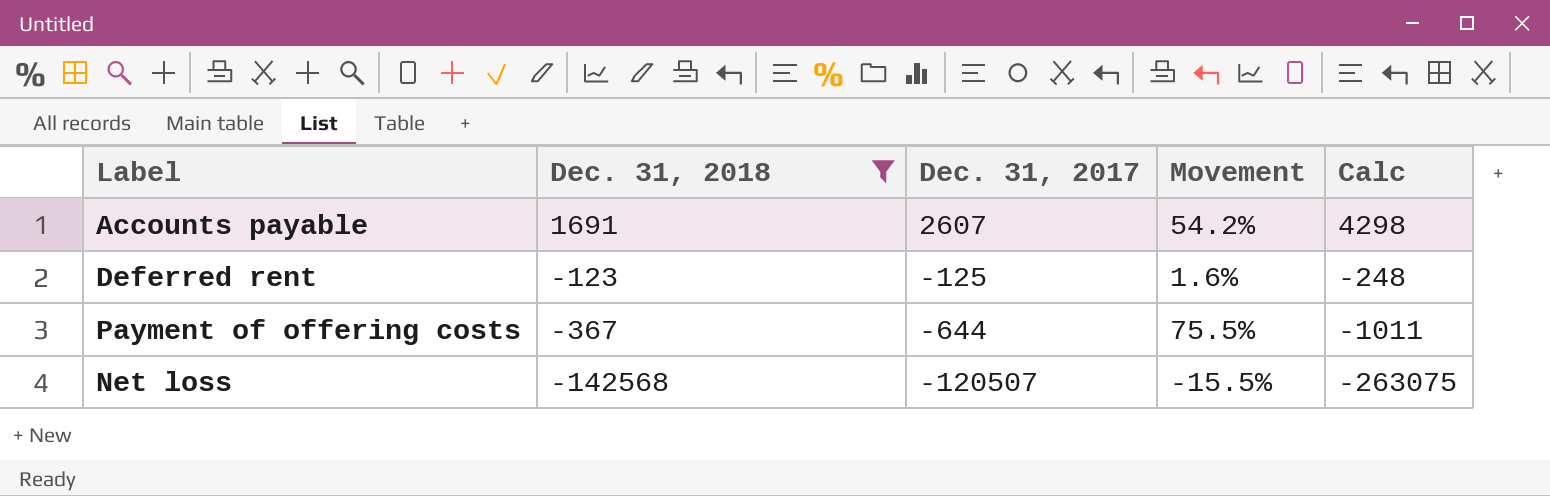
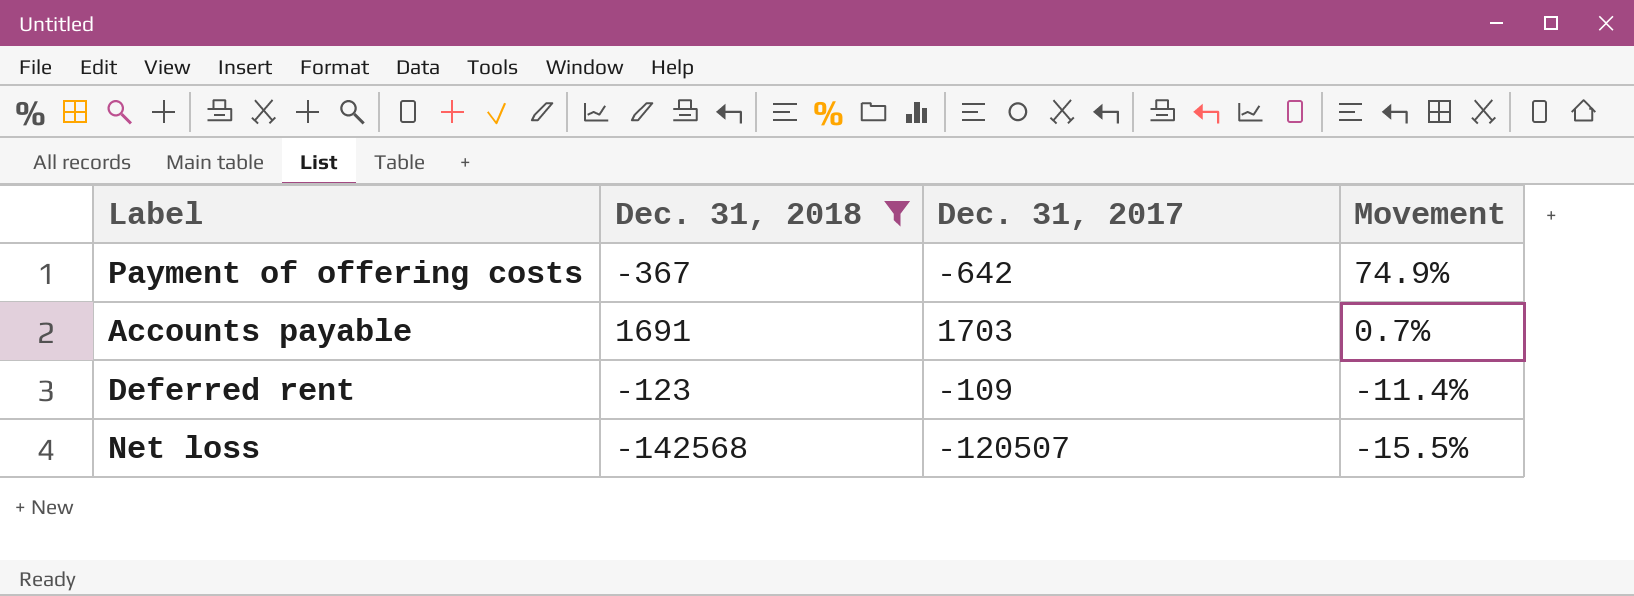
row order: Dec. 31, 2018 descending -> Movement descending
column Calc | formula: [Dec. 31, 2018] + [Dec. 31, 2017] -> none
Payment of offering costs | Dec. 31, 2017: -644 -> -642
Payment of offering costs | Movement: 75.5% -> 74.9%
Accounts payable | Dec. 31, 2017: 2607 -> 1703
Accounts payable | Movement: 54.2% -> 0.7%
Deferred rent | Dec. 31, 2017: -125 -> -109
Deferred rent | Movement: 1.6% -> -11.4%

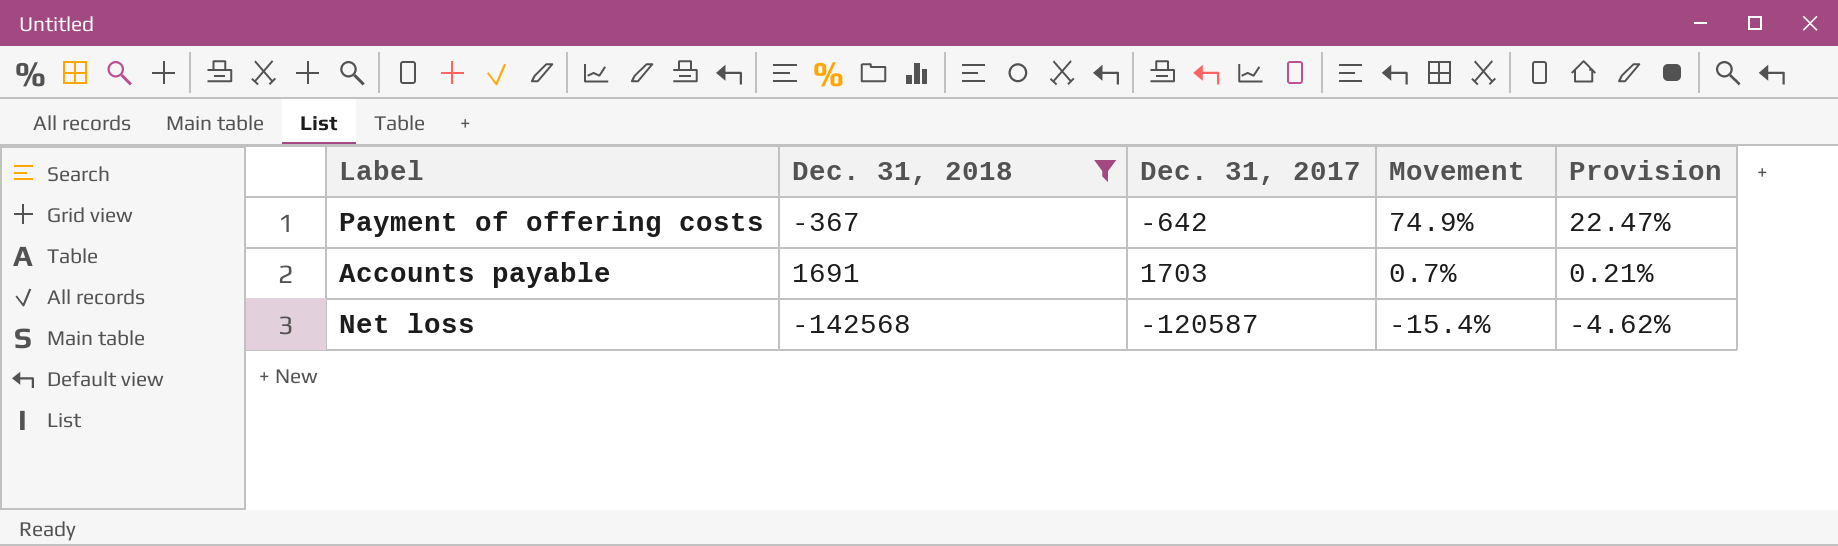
column Provision | formula: none -> [Movement] * 0.3
row Deferred rent: -123 | -109 | -11.4% -> none
Net loss | Dec. 31, 2017: -120507 -> -120587
Net loss | Movement: -15.5% -> -15.4%

